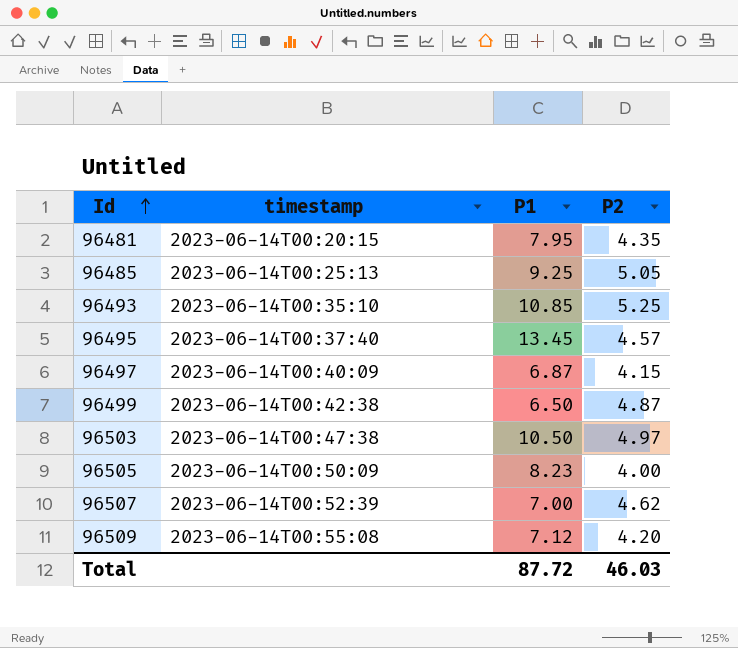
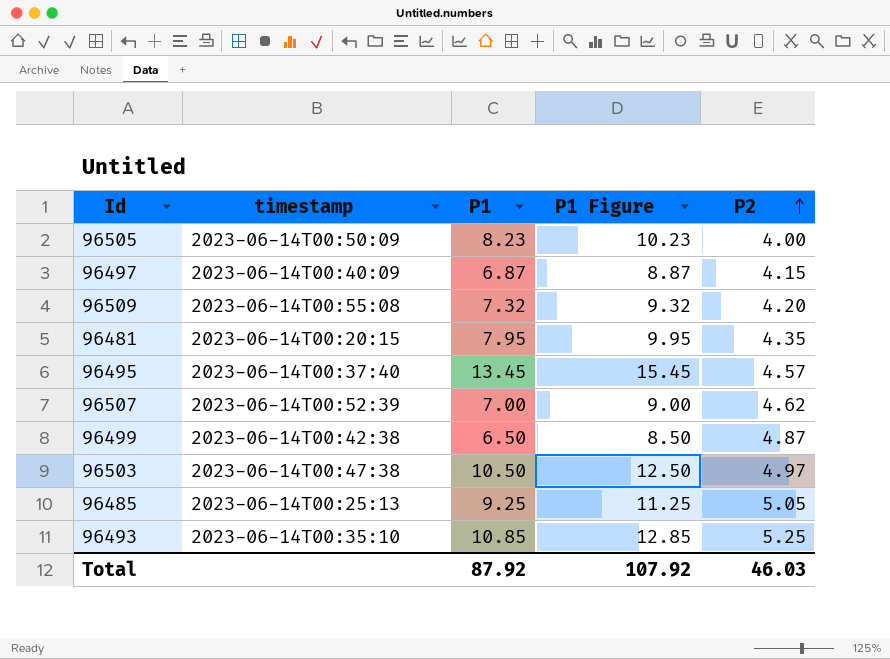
row order: Id ascending -> P2 ascending
column P1 Figure | formula: none -> [P1] + 2
96509 | P1: 7.12 -> 7.32
Total | P1: 87.72 -> 87.92

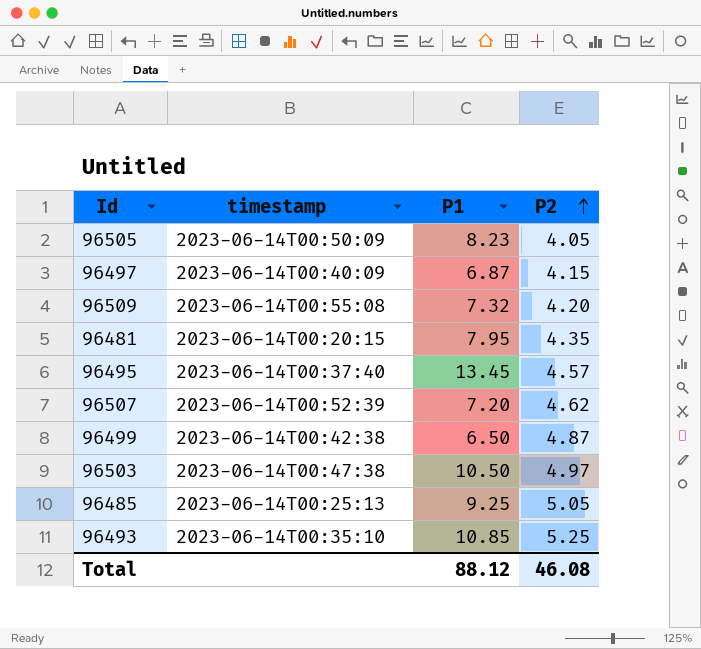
column P1 Figure | formula: [P1] + 2 -> none
96505 | P2: 4.00 -> 4.05
96507 | P1: 7.00 -> 7.20
Total | P1: 87.92 -> 88.12
Total | P2: 46.03 -> 46.08

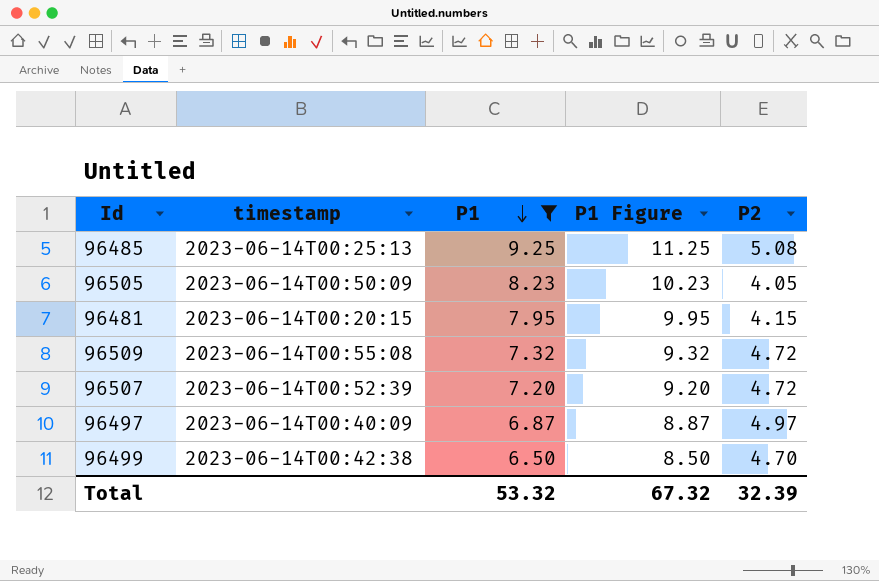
filter: none -> P1 <= 9.25
row order: P2 ascending -> P1 descending
column P1 Figure | formula: none -> [P1] + 2
96485 | P2: 5.05 -> 5.08
96481 | P2: 4.35 -> 4.15
96509 | P2: 4.20 -> 4.72
96507 | P2: 4.62 -> 4.72
96497 | P2: 4.15 -> 4.97
96499 | P2: 4.87 -> 4.70
Total | P1: 88.12 -> 53.32
Total | P2: 46.08 -> 32.39

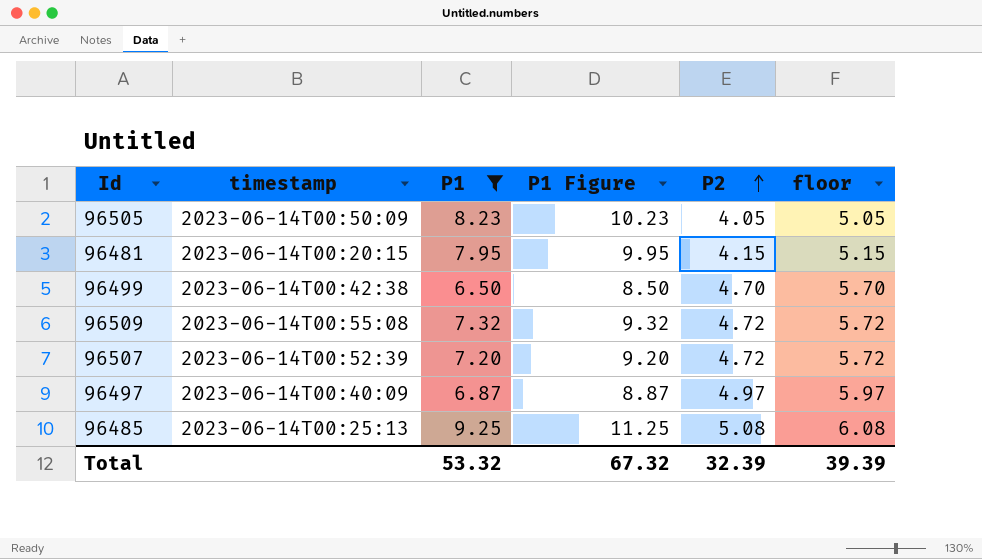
row order: P1 descending -> P2 ascending
column floor | formula: none -> [P2] + 1

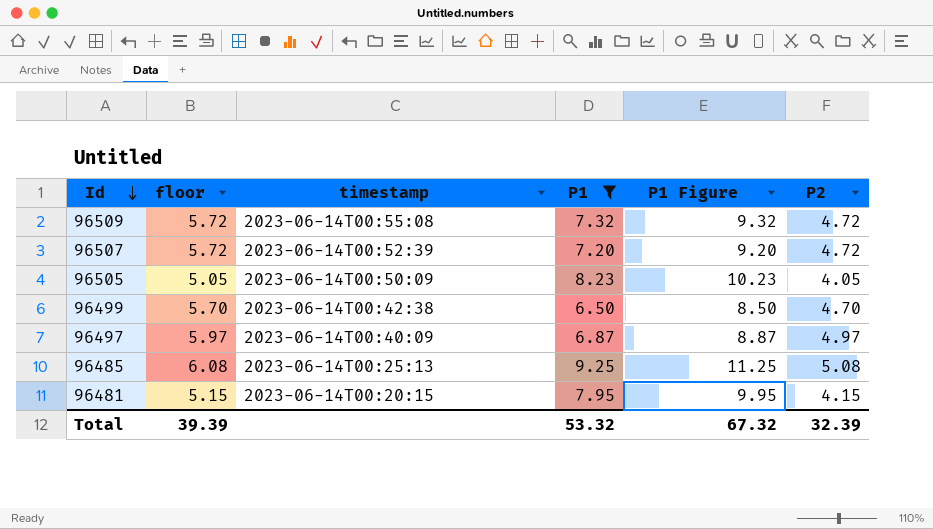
row order: P2 ascending -> Id descending
column floor | position: 6 -> 2

